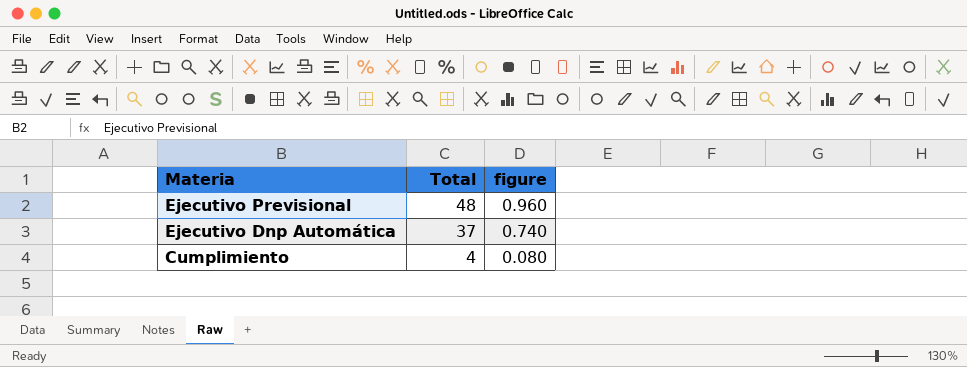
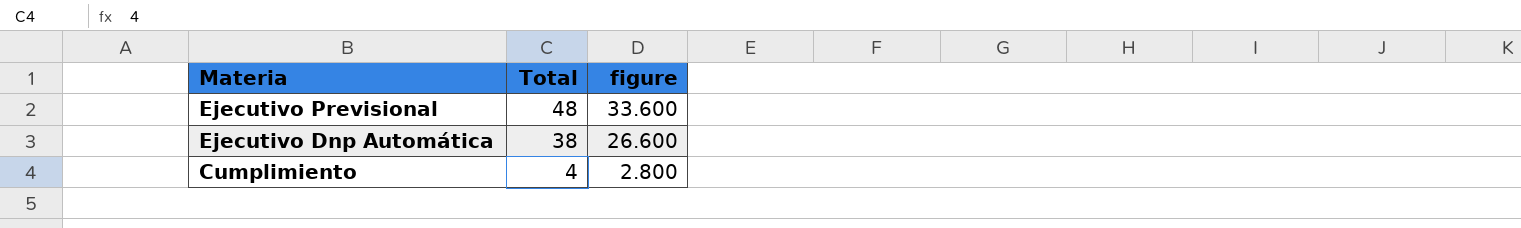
column figure | formula: [Total] * 0.02 -> [Total] * 0.7
Ejecutivo Dnp Automática | Total: 37 -> 38

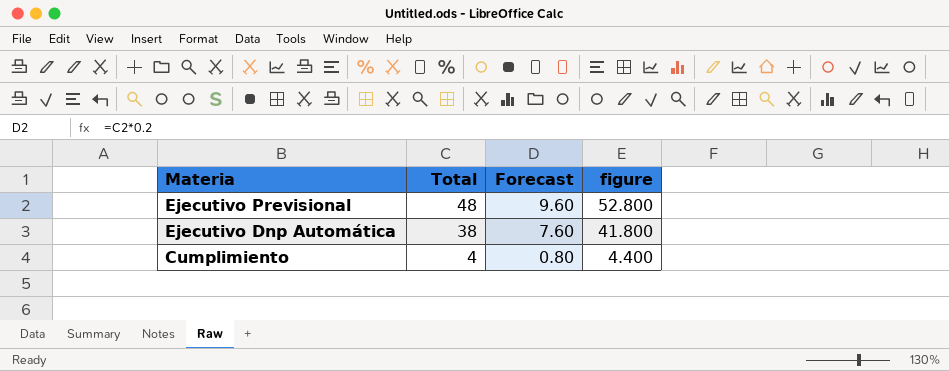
column Forecast | formula: none -> [Total] * 0.2
column figure | formula: [Total] * 0.7 -> [Total] * 1.1

